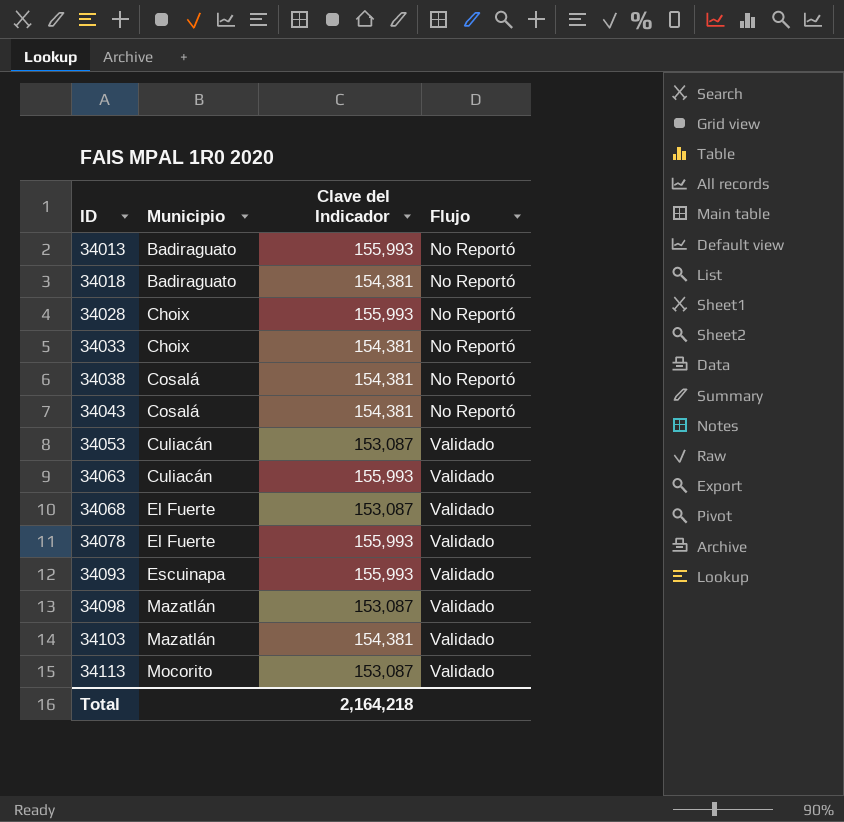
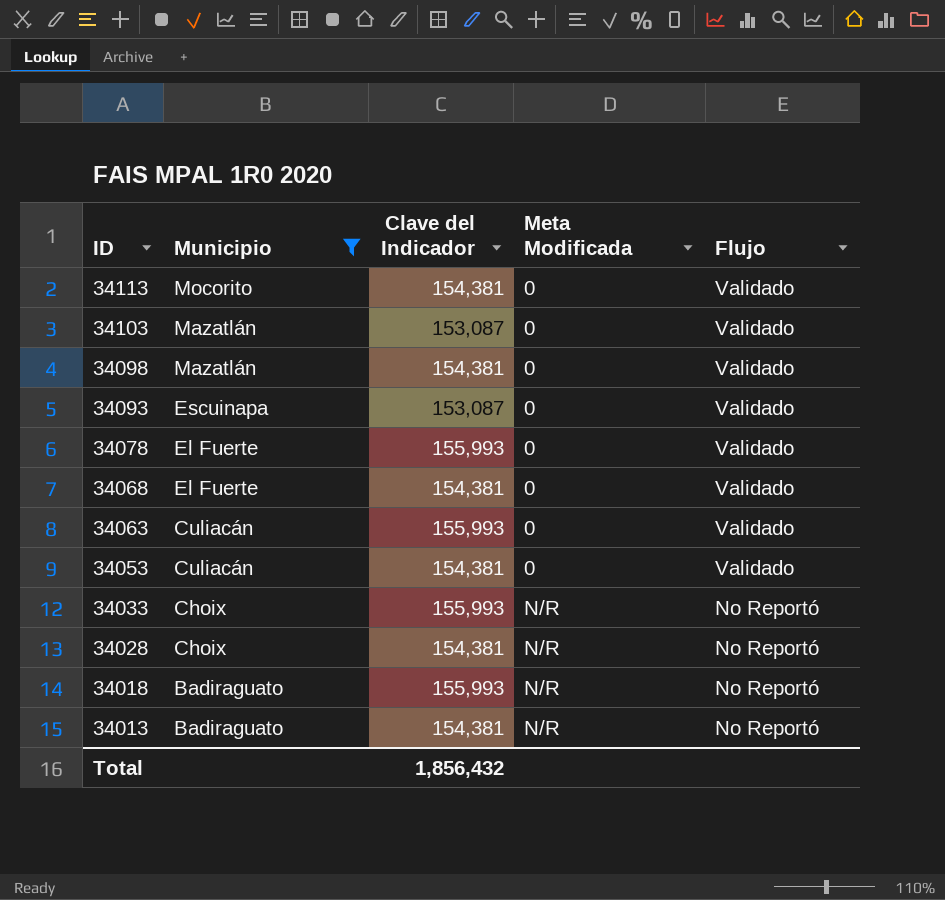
filter: none -> Municipio != Cosalá
row order: ID ascending -> ID descending
column Meta Modificada | position: none -> 4
34113 | Clave del Indicador: 153,087 -> 154,381
34103 | Clave del Indicador: 154,381 -> 153,087
34098 | Clave del Indicador: 153,087 -> 154,381
34093 | Clave del Indicador: 155,993 -> 153,087
34068 | Clave del Indicador: 153,087 -> 154,381
34053 | Clave del Indicador: 153,087 -> 154,381
34033 | Clave del Indicador: 154,381 -> 155,993
34028 | Clave del Indicador: 155,993 -> 154,381
34018 | Clave del Indicador: 154,381 -> 155,993
34013 | Clave del Indicador: 155,993 -> 154,381
Total | Clave del Indicador: 2,164,218 -> 1,856,432

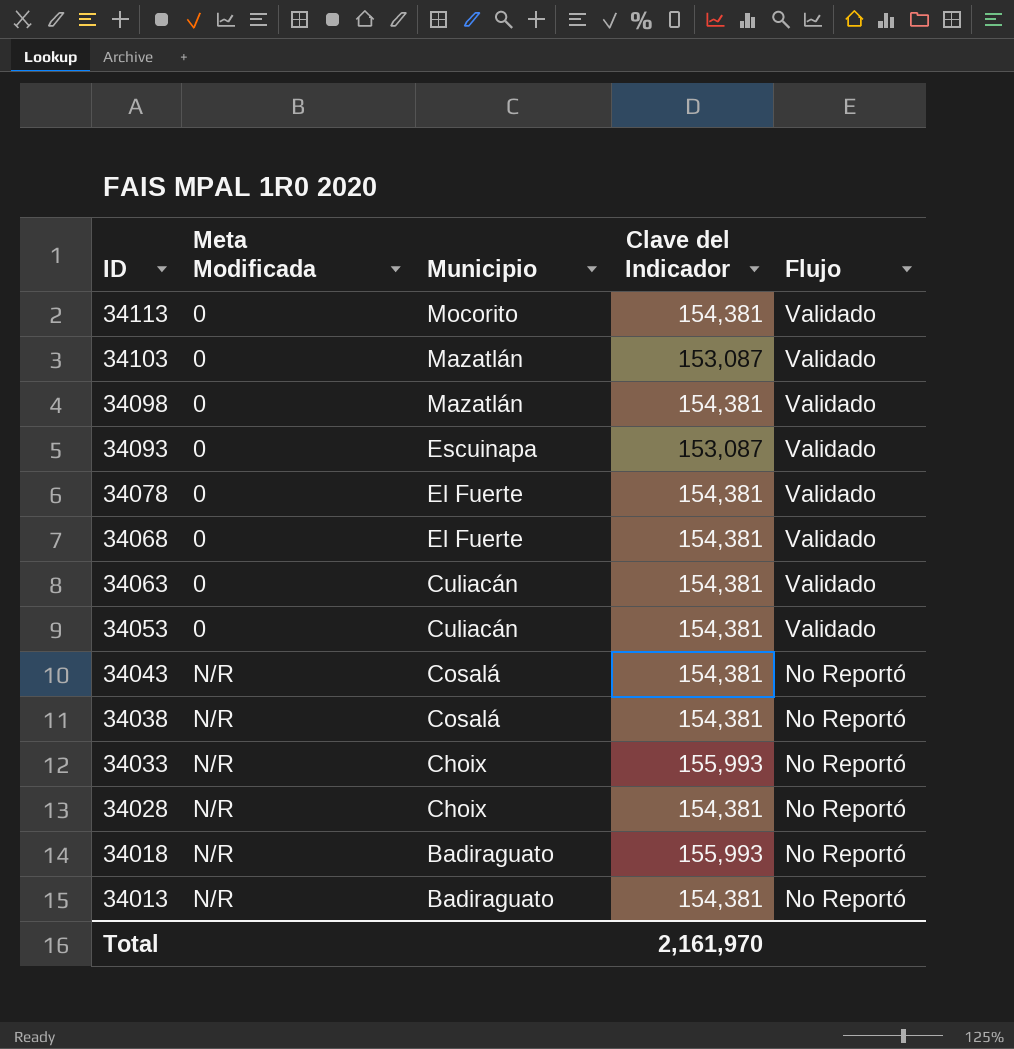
filter: Municipio != Cosalá -> none
column Meta Modificada | position: 4 -> 2
34078 | Clave del Indicador: 155,993 -> 154,381
34063 | Clave del Indicador: 155,993 -> 154,381
Total | Clave del Indicador: 1,856,432 -> 2,161,970

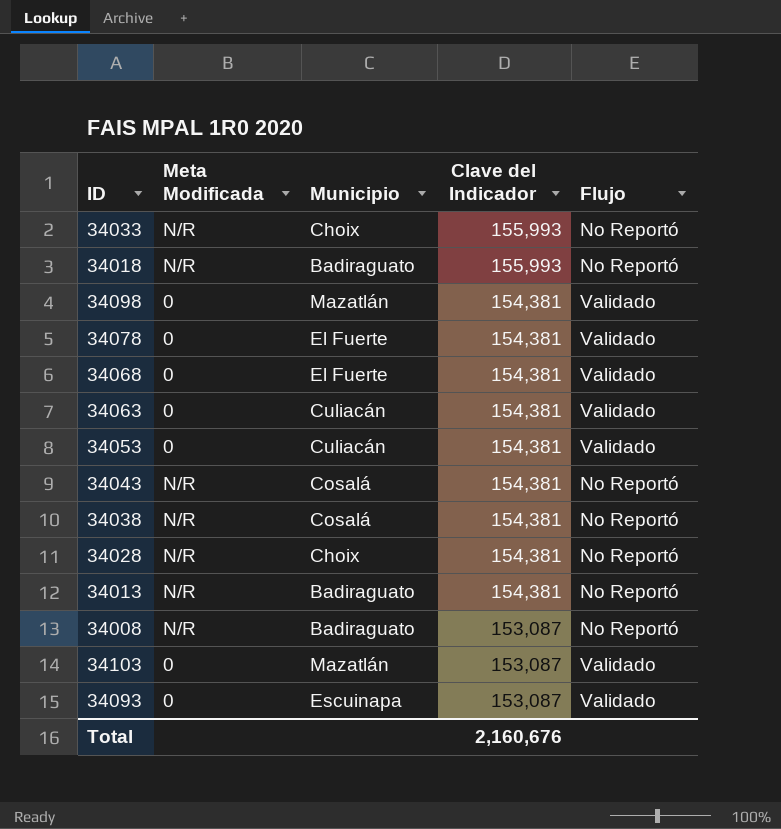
row order: ID descending -> Clave del Indicador descending
row 34113: 0 | Mocorito | 154,381 | Validado -> none
row 34008: none -> N/R | Badiraguato | 153,087 | No Reportó
Total | Clave del Indicador: 2,161,970 -> 2,160,676

